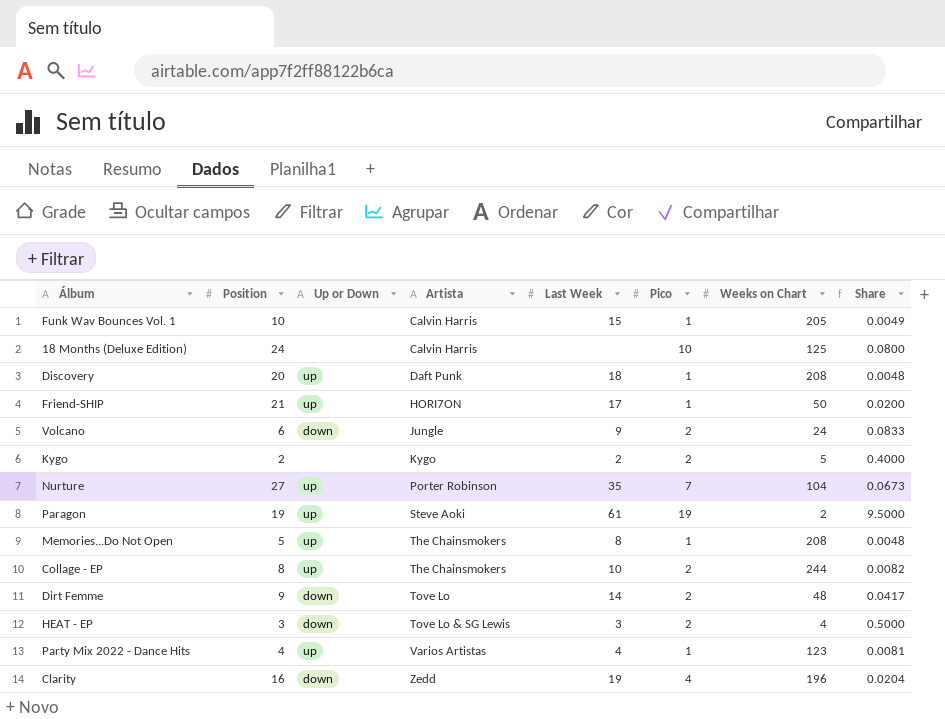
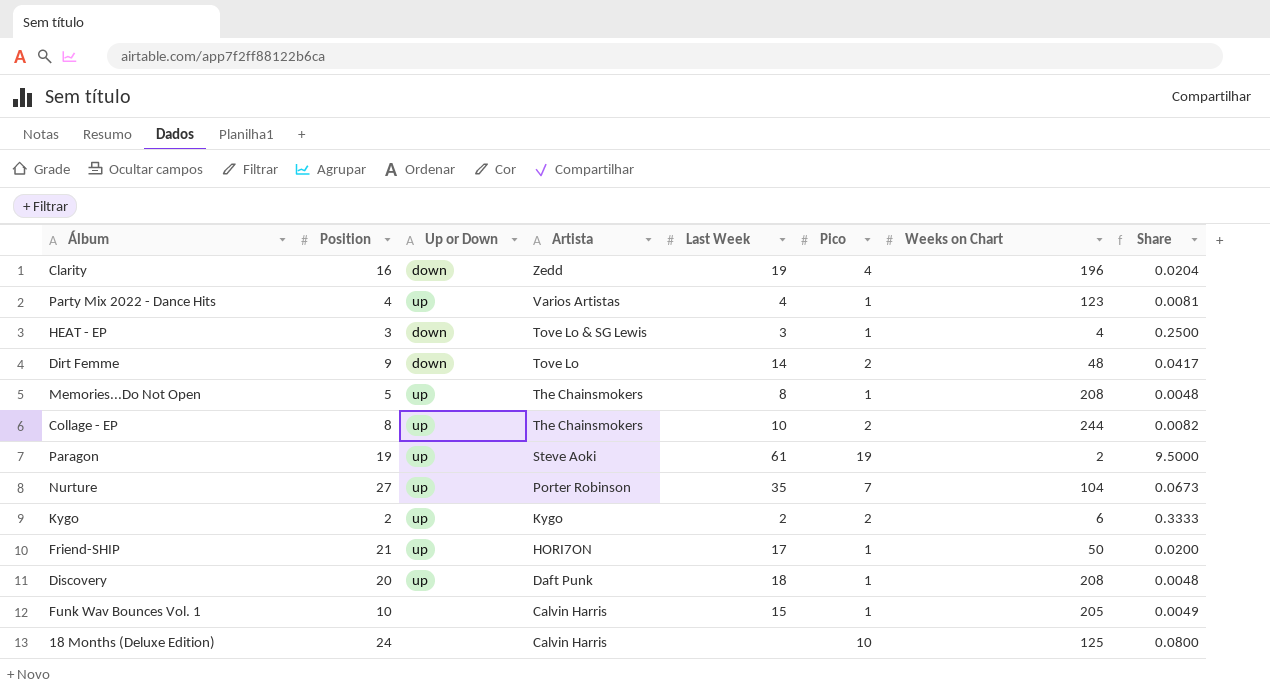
row order: Artista ascending -> Artista descending
row Volcano: 6 | down | Jungle | 9 | 2 | 24 | 0.0833 -> none
HEAT - EP | Pico: 2 -> 1
HEAT - EP | Share: 0.5000 -> 0.2500
Kygo | Up or Down: none -> up
Kygo | Weeks on Chart: 5 -> 6
Kygo | Share: 0.4000 -> 0.3333

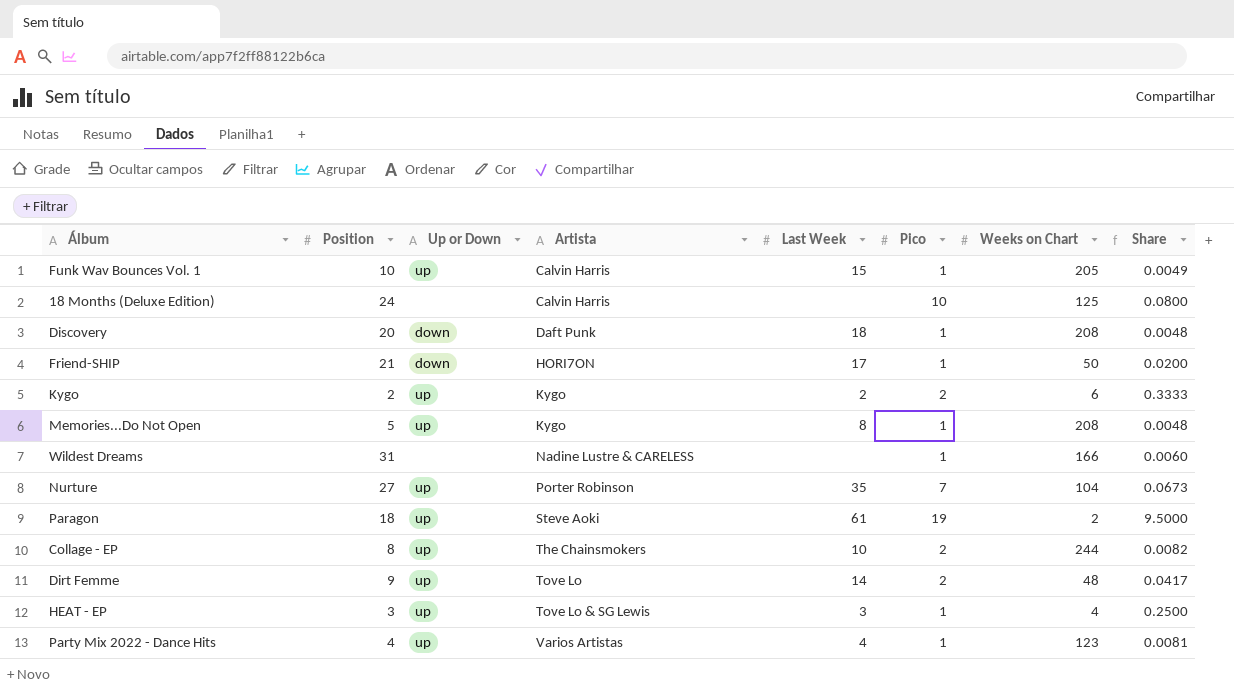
row order: Artista descending -> Artista ascending
row Clarity: 16 | down | Zedd | 19 | 4 | 196 | 0.0204 -> none
Funk Wav Bounces Vol. 1 | Up or Down: none -> up
Discovery | Up or Down: up -> down
Friend-SHIP | Up or Down: up -> down
Memories...Do Not Open | Artista: The Chainsmokers -> Kygo
row Wildest Dreams: none -> 31 | none | Nadine Lustre & CARELESS | none | 1 | 166 | 0.0060
Paragon | Position: 19 -> 18
Dirt Femme | Up or Down: down -> up
HEAT - EP | Up or Down: down -> up

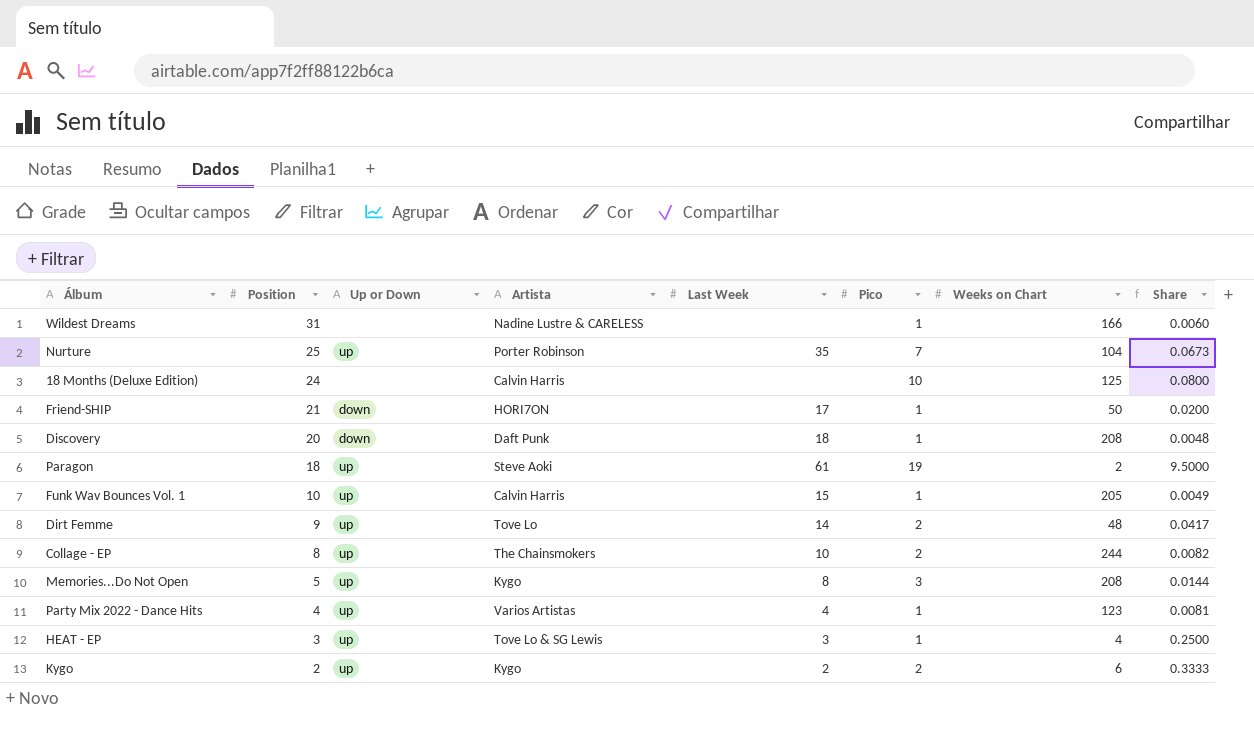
row order: Artista ascending -> Position descending
Nurture | Position: 27 -> 25
Memories...Do Not Open | Pico: 1 -> 3
Memories...Do Not Open | Share: 0.0048 -> 0.0144

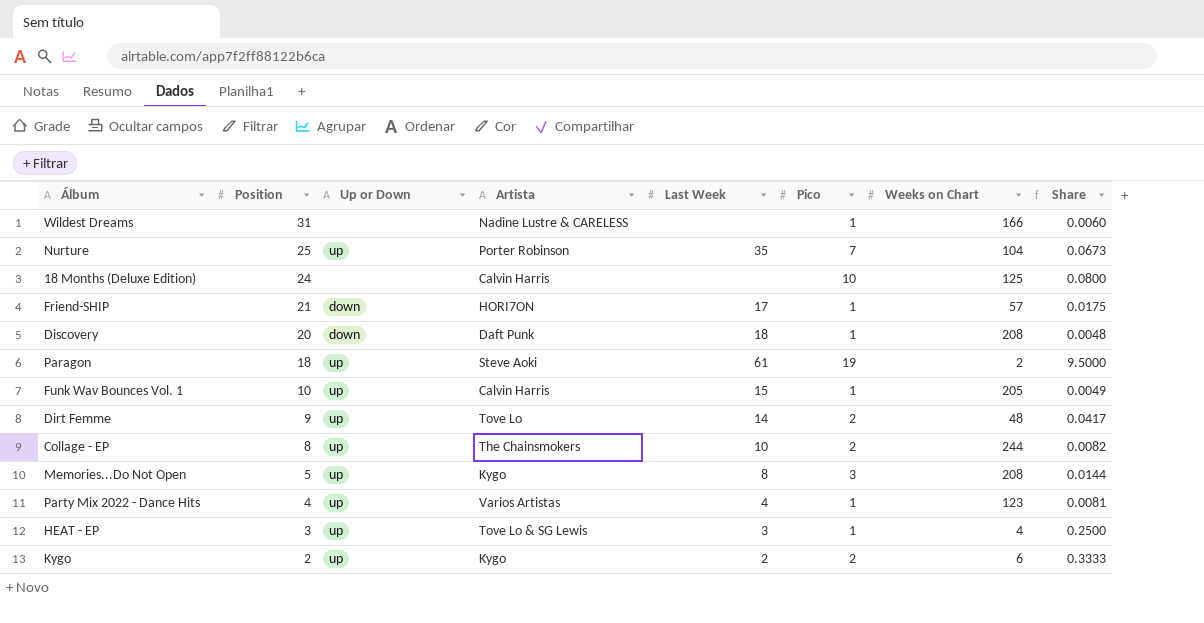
Friend-SHIP | Weeks on Chart: 50 -> 57
Friend-SHIP | Share: 0.0200 -> 0.0175

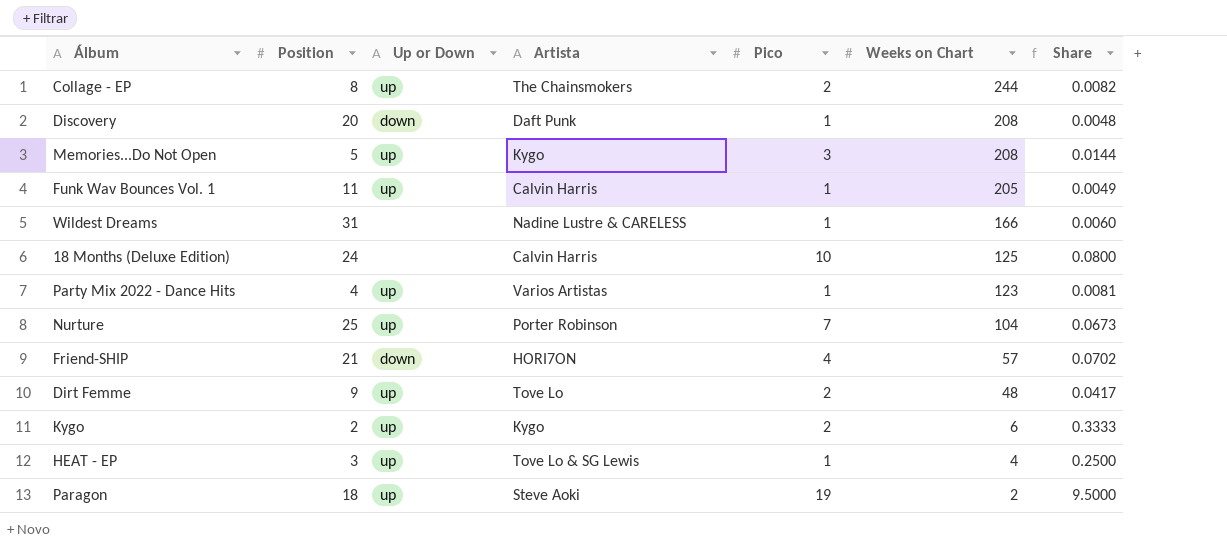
row order: Position descending -> Weeks on Chart descending
column Last Week | position: 5 -> none
Funk Wav Bounces Vol. 1 | Position: 10 -> 11
Friend-SHIP | Pico: 1 -> 4
Friend-SHIP | Share: 0.0175 -> 0.0702

